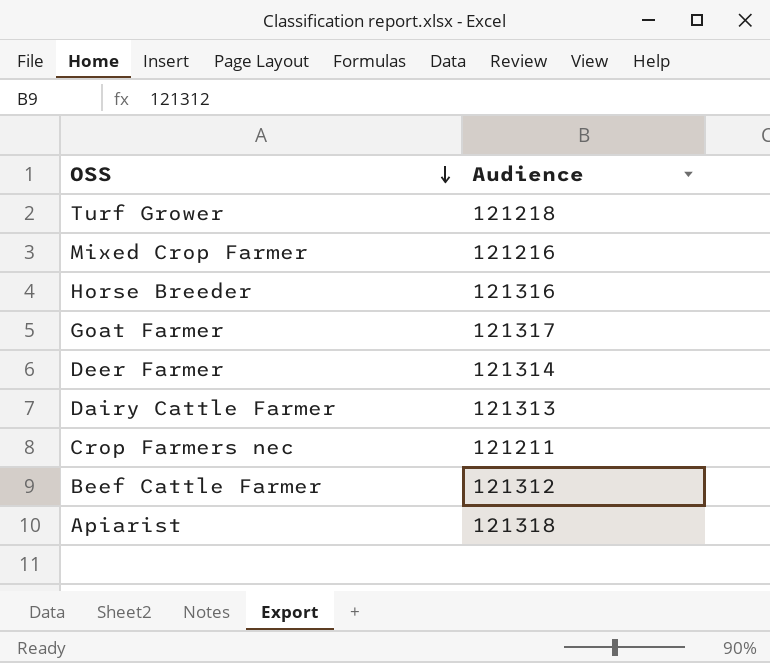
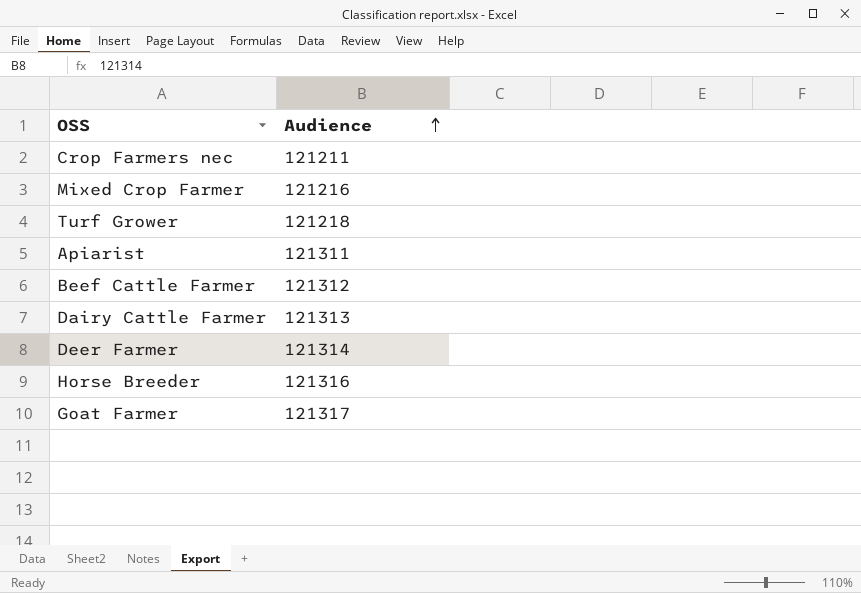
row order: OSS descending -> Audience ascending
Apiarist | Audience: 121318 -> 121311

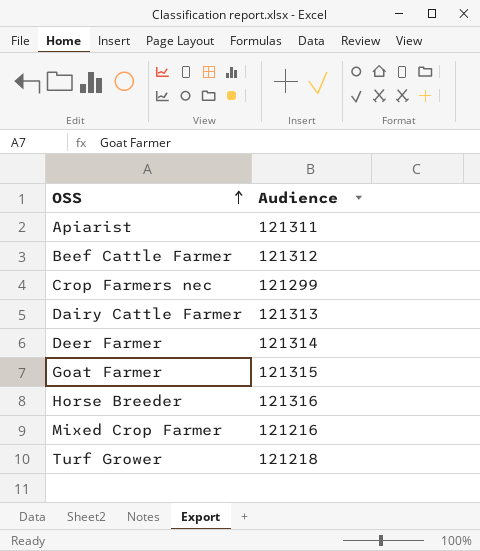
row order: Audience ascending -> OSS ascending
Crop Farmers nec | Audience: 121211 -> 121299
Goat Farmer | Audience: 121317 -> 121315

